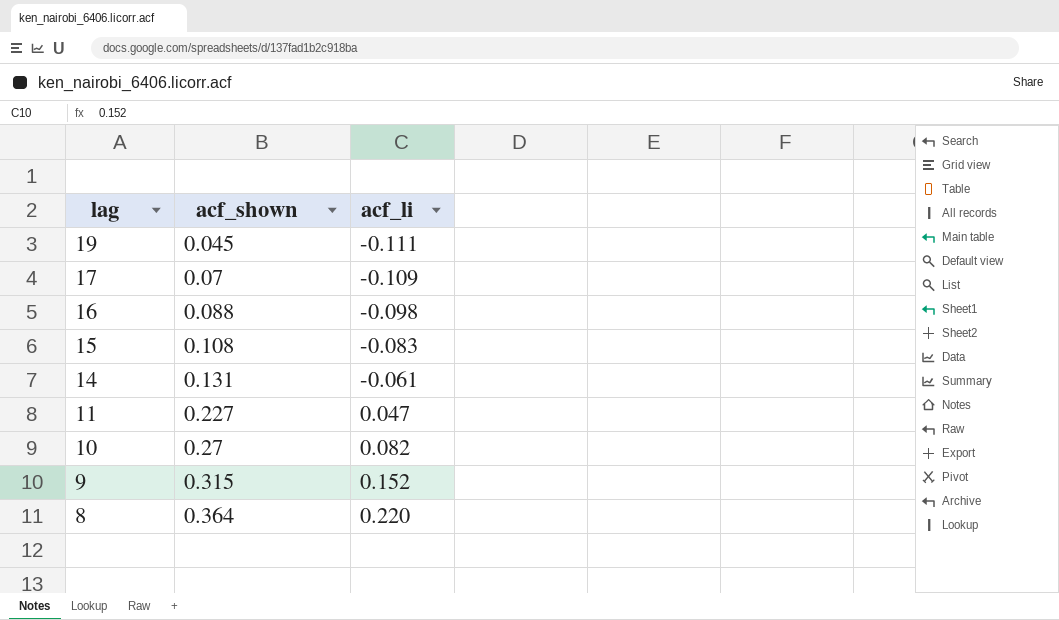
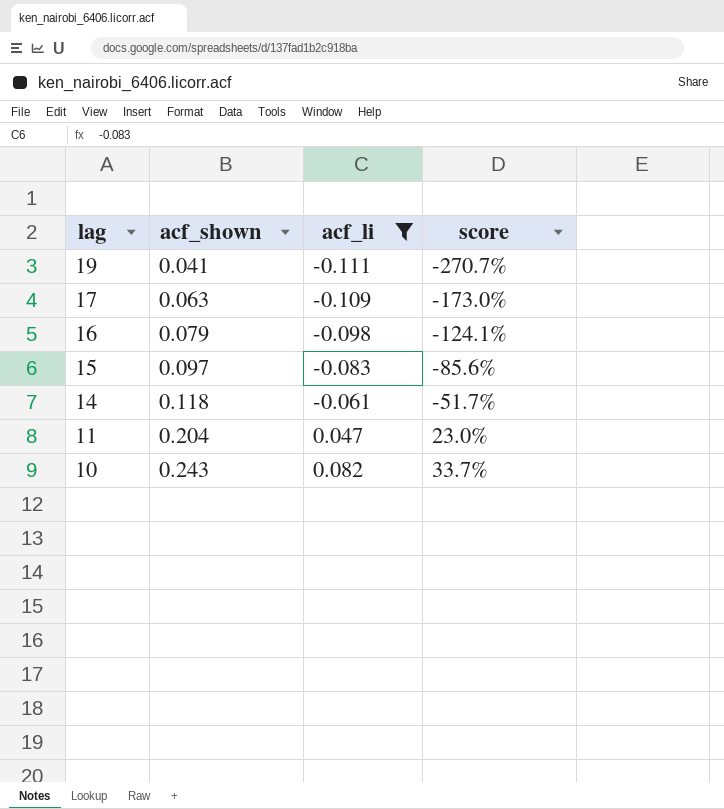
filter: none -> acf_li <= 0.082
column score | formula: none -> [acf_li] / [acf_shown]
19 | acf_shown: 0.045 -> 0.041
17 | acf_shown: 0.07 -> 0.063
16 | acf_shown: 0.088 -> 0.079
15 | acf_shown: 0.108 -> 0.097
14 | acf_shown: 0.131 -> 0.118
11 | acf_shown: 0.227 -> 0.204
10 | acf_shown: 0.27 -> 0.243

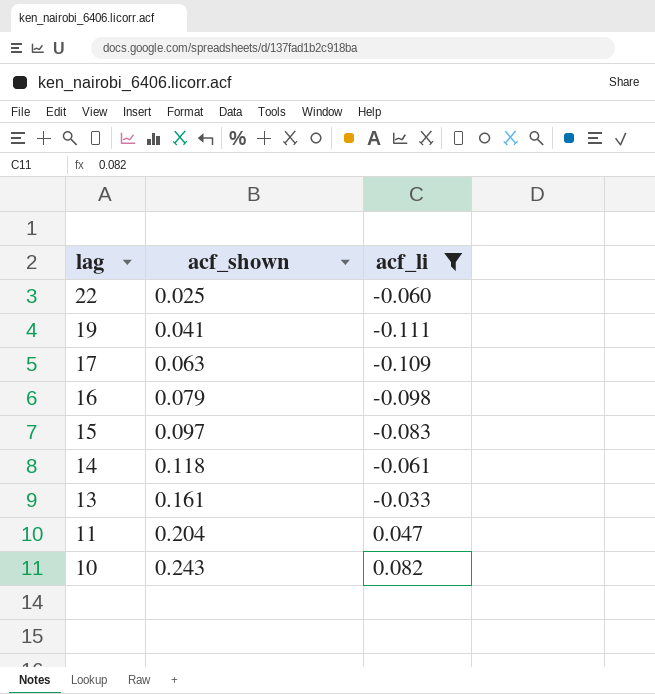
column score | formula: [acf_li] / [acf_shown] -> none
row 22: none -> 0.025 | -0.060
row 13: none -> 0.161 | -0.033

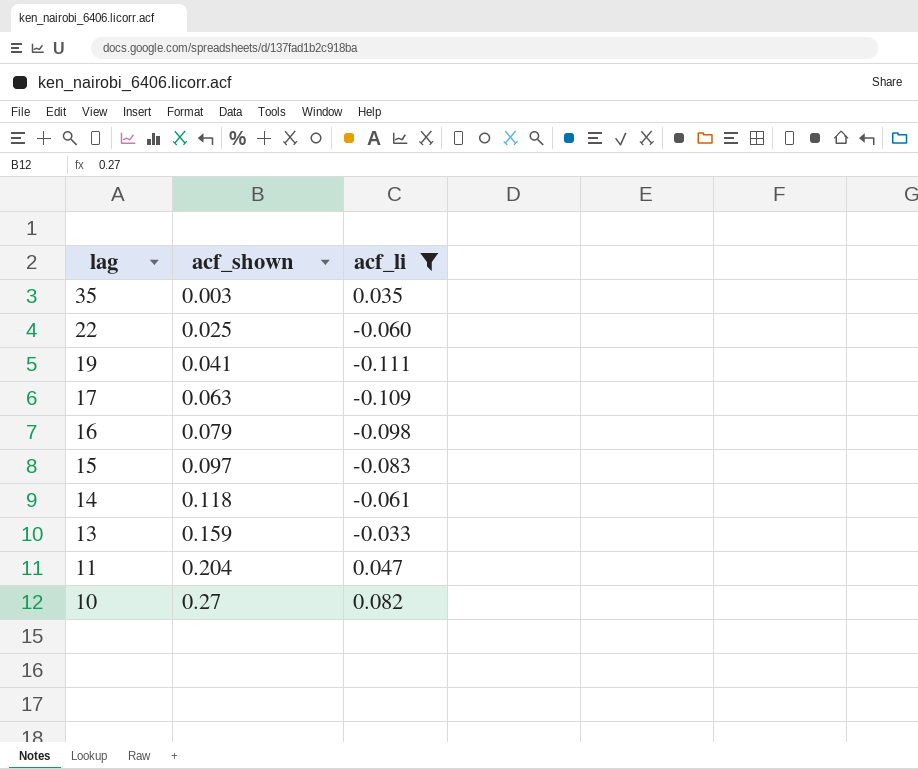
row 35: none -> 0.003 | 0.035
13 | acf_shown: 0.161 -> 0.159
10 | acf_shown: 0.243 -> 0.27

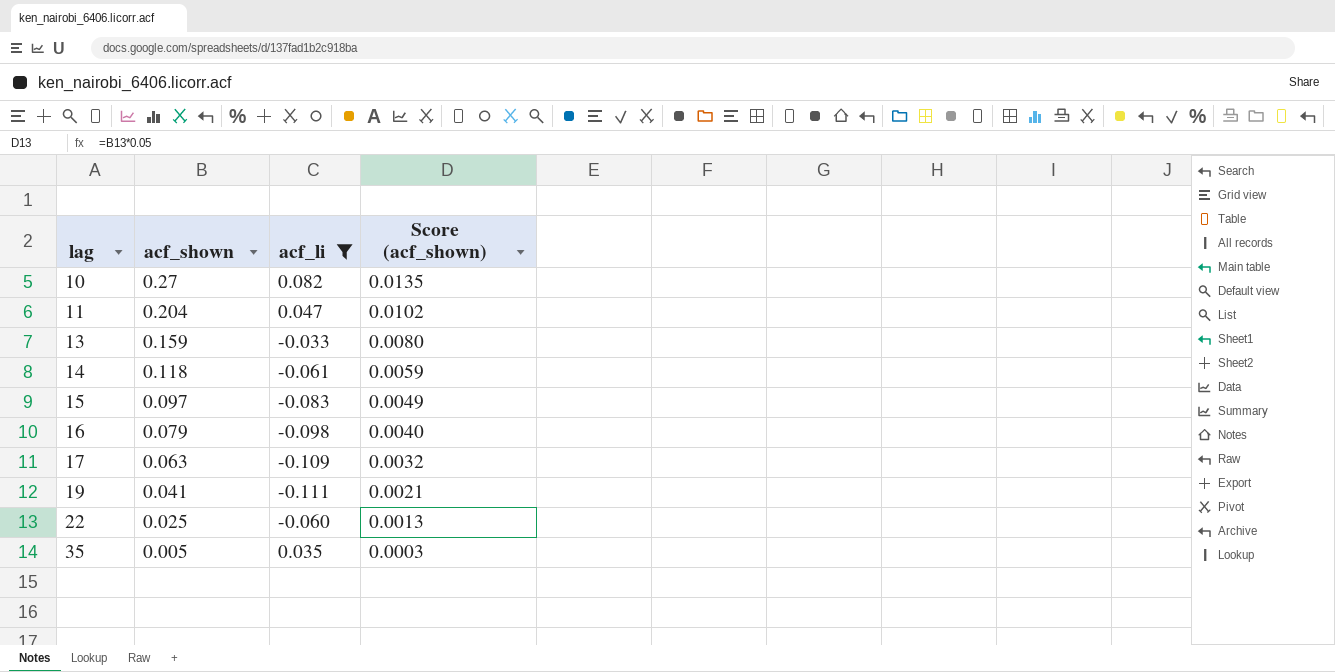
row order: lag descending -> lag ascending
column Score (acf_shown) | formula: none -> [acf_shown] * 0.05
35 | acf_shown: 0.003 -> 0.005

